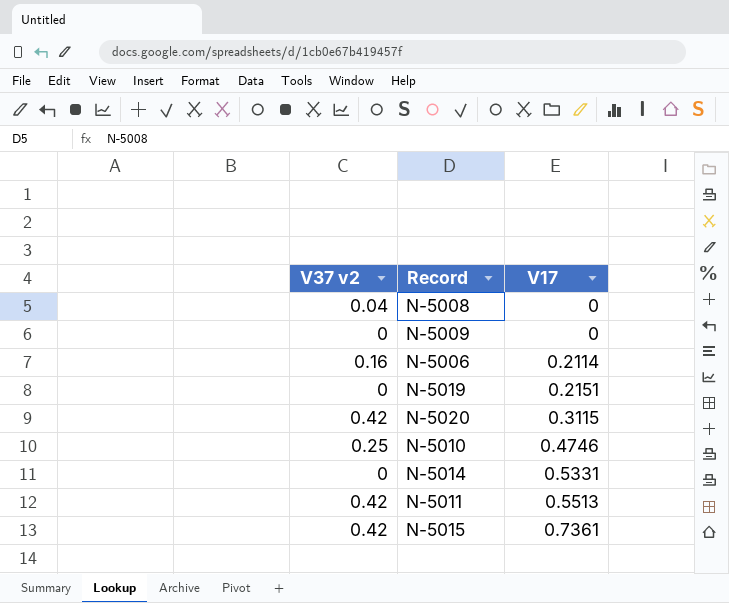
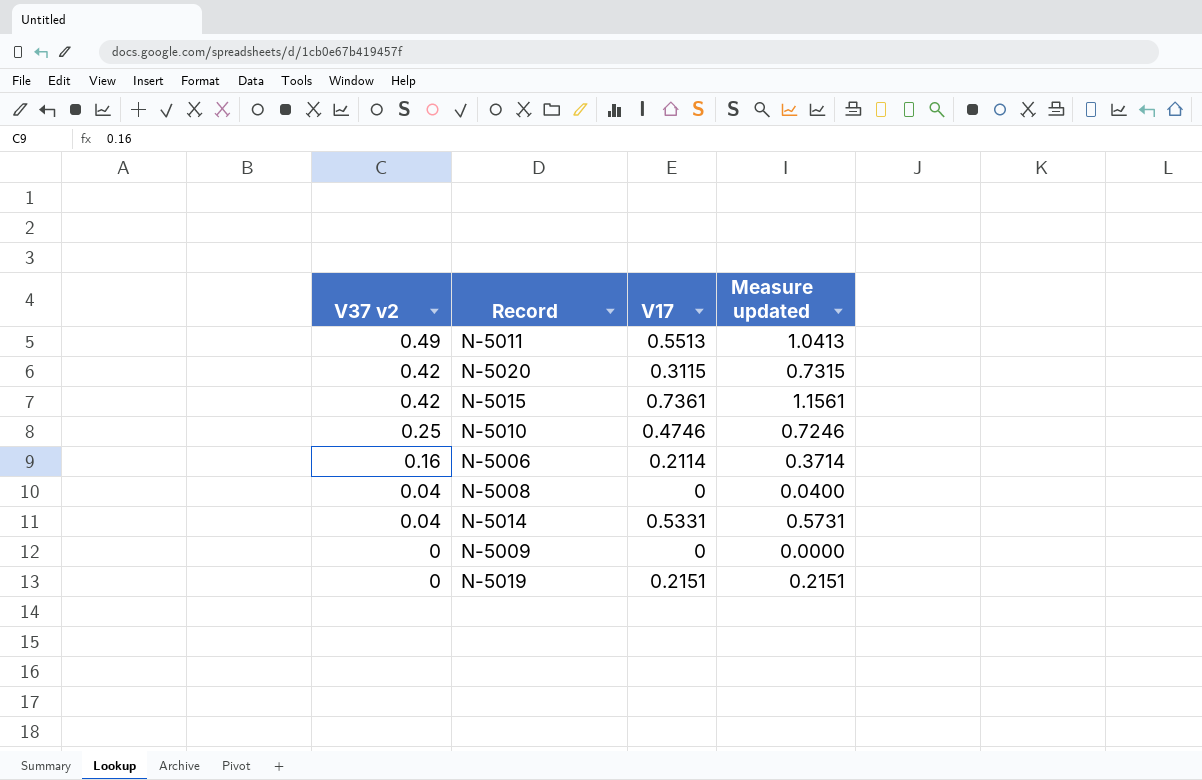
row order: V17 ascending -> V37 v2 descending
column Measure updated | formula: none -> [V37 v2] + [V17]
N-5011 | V37 v2: 0.42 -> 0.49
N-5014 | V37 v2: 0 -> 0.04

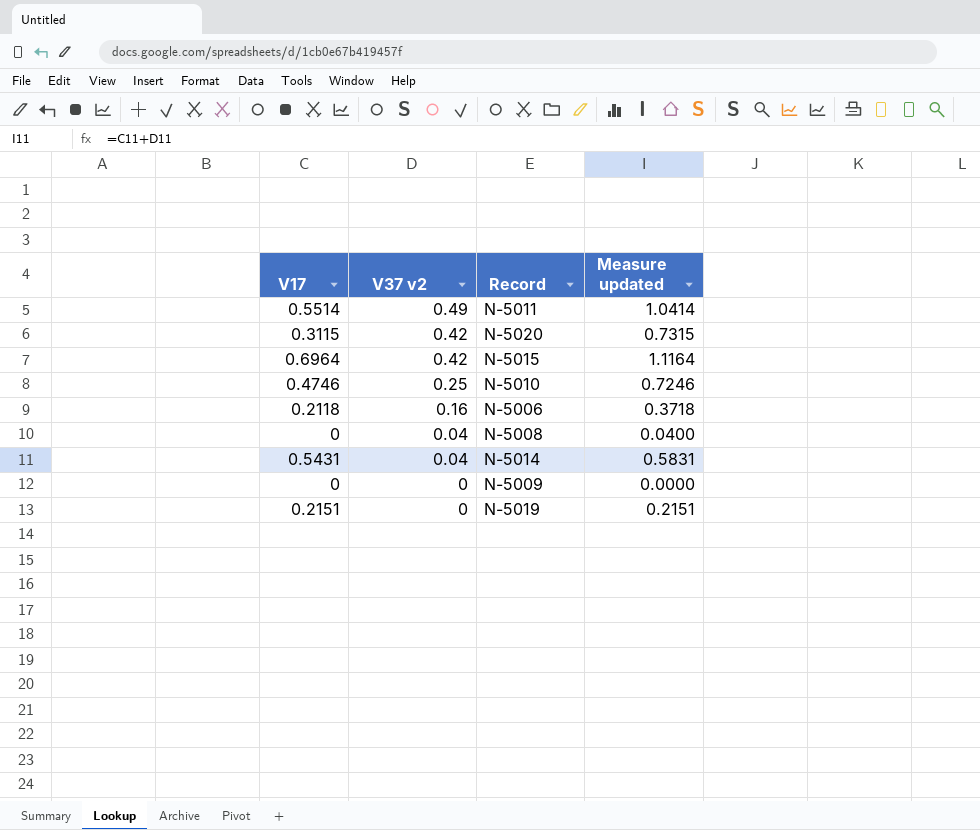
column V17 | position: 3 -> 1
N-5011 | V17: 0.5513 -> 0.5514
N-5011 | Measure updated: 1.0413 -> 1.0414
N-5015 | V17: 0.7361 -> 0.6964
N-5015 | Measure updated: 1.1561 -> 1.1164
N-5006 | V17: 0.2114 -> 0.2118
N-5006 | Measure updated: 0.3714 -> 0.3718
N-5014 | V17: 0.5331 -> 0.5431
N-5014 | Measure updated: 0.5731 -> 0.5831

